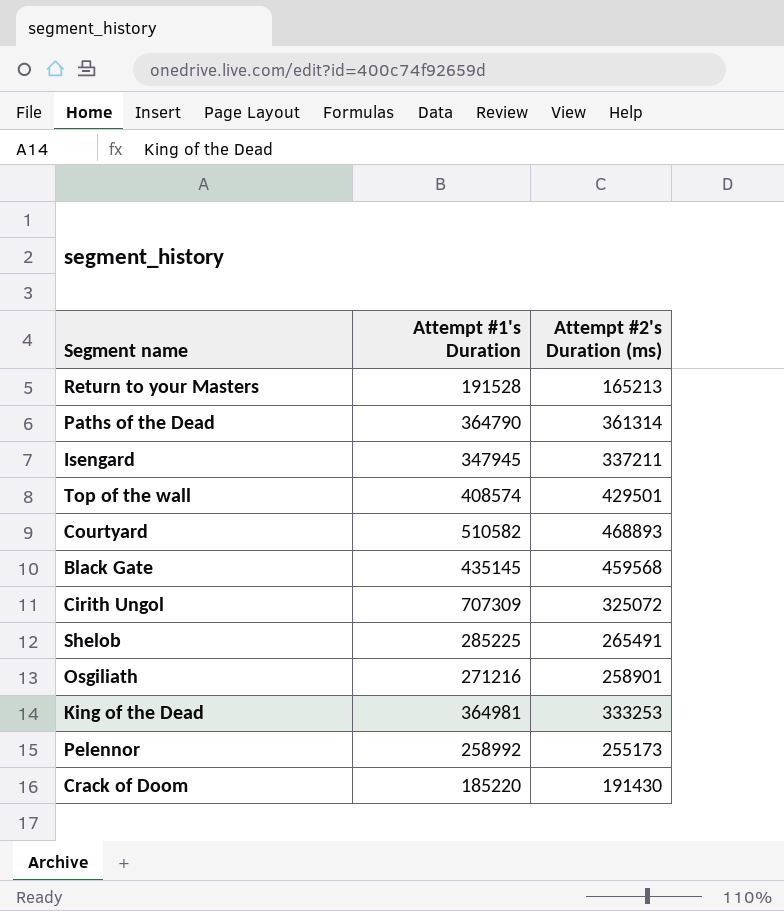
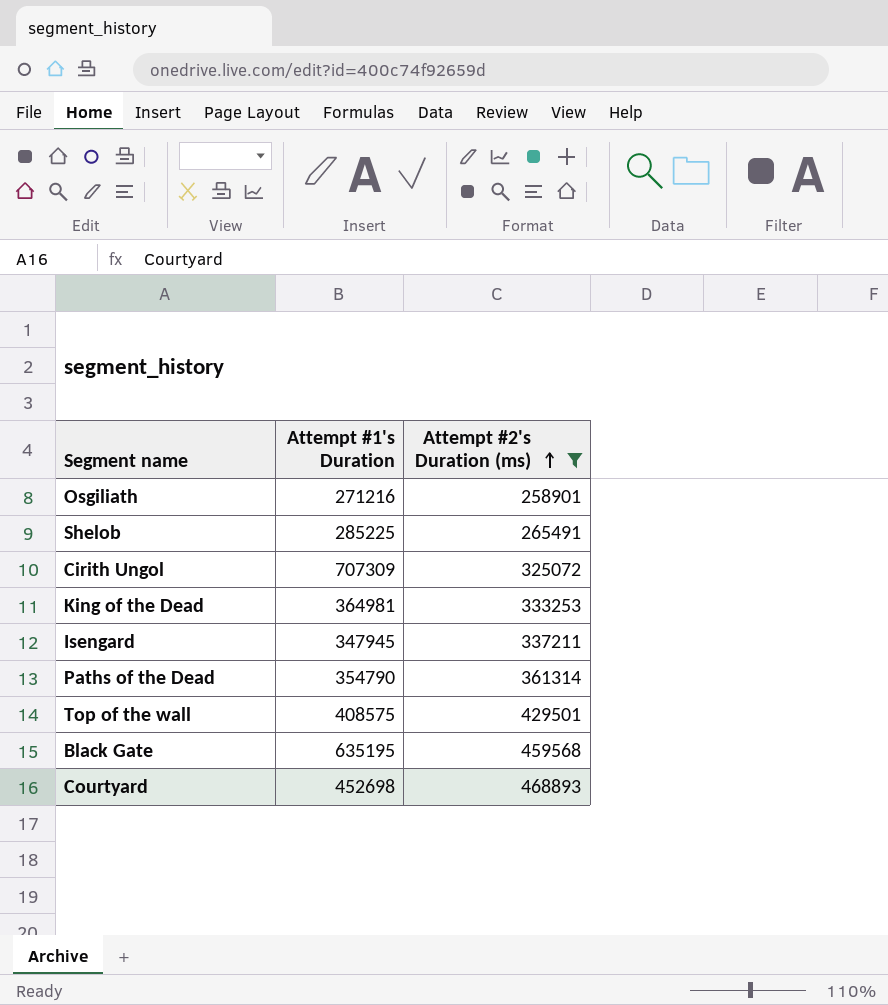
filter: none -> Attempt #2's Duration (ms) >= 258901
row order: none -> Attempt #2's Duration (ms) ascending
Paths of the Dead | Attempt #1's Duration: 364790 -> 354790
Top of the wall | Attempt #1's Duration: 408574 -> 408575
Black Gate | Attempt #1's Duration: 435145 -> 635195
Courtyard | Attempt #1's Duration: 510582 -> 452698

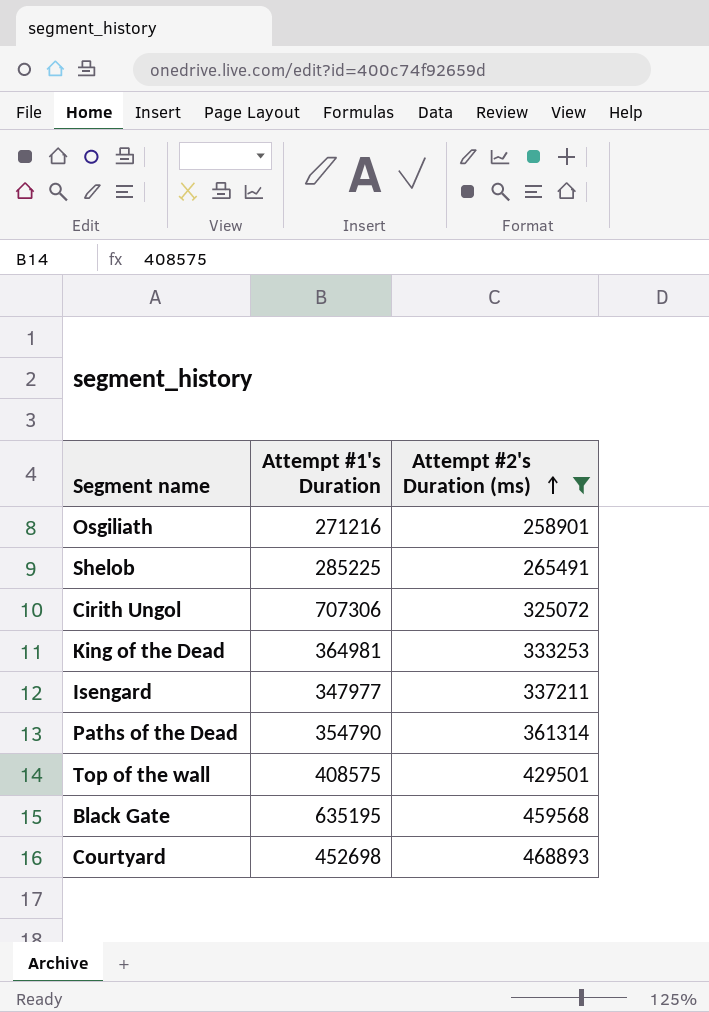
Cirith Ungol | Attempt #1's Duration: 707309 -> 707306
Isengard | Attempt #1's Duration: 347945 -> 347977

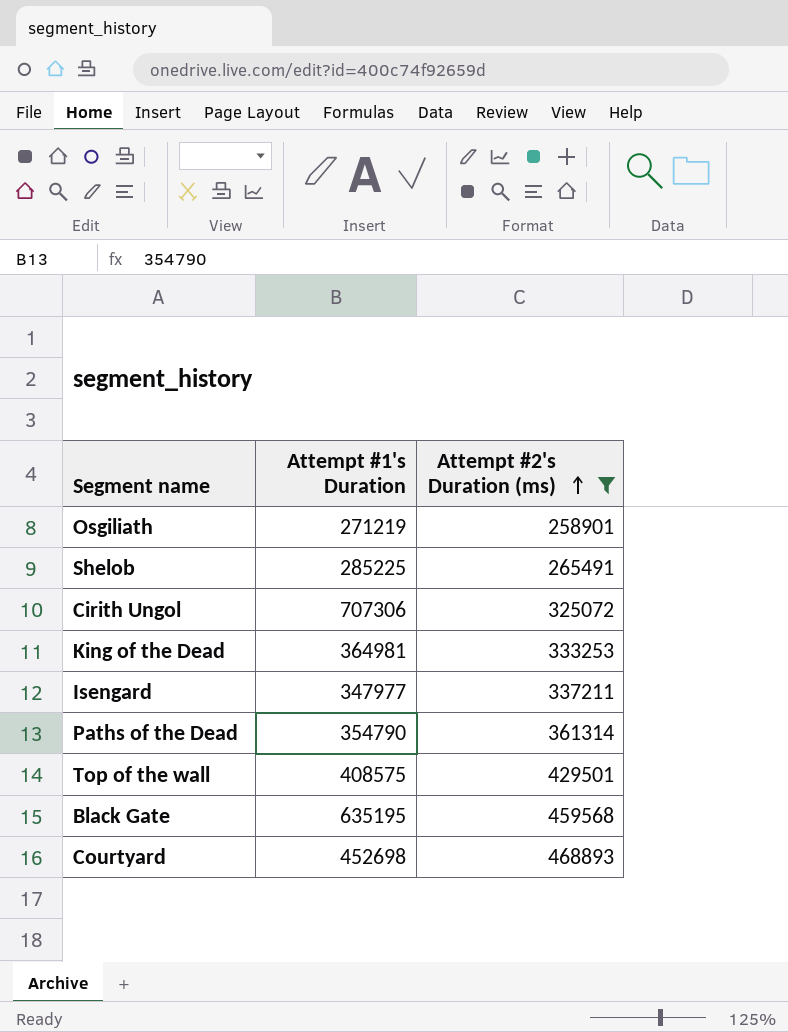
Osgiliath | Attempt #1's Duration: 271216 -> 271219

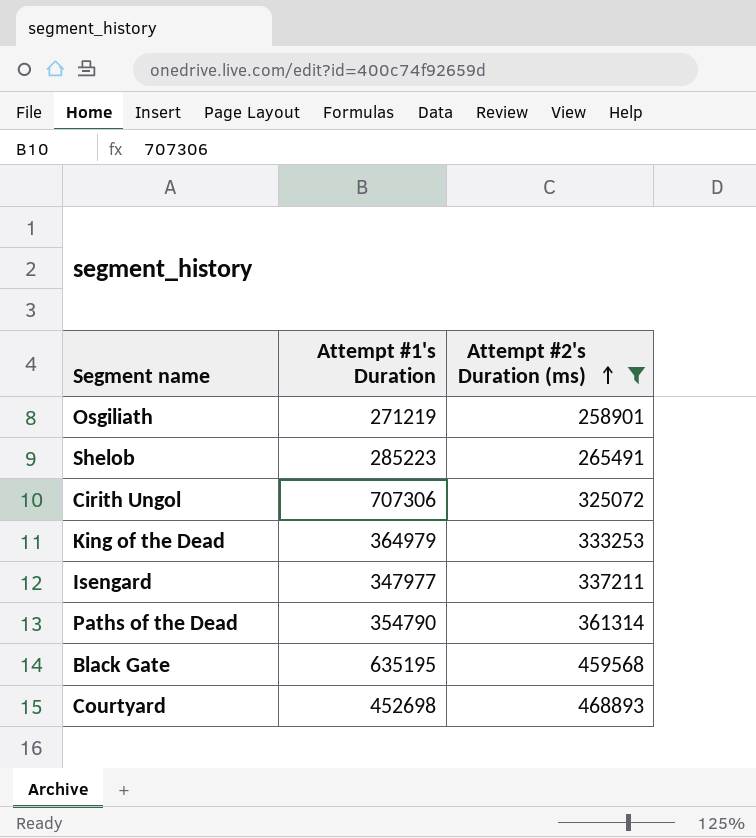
row Top of the wall: 408575 | 429501 -> none
Shelob | Attempt #1's Duration: 285225 -> 285223
King of the Dead | Attempt #1's Duration: 364981 -> 364979

